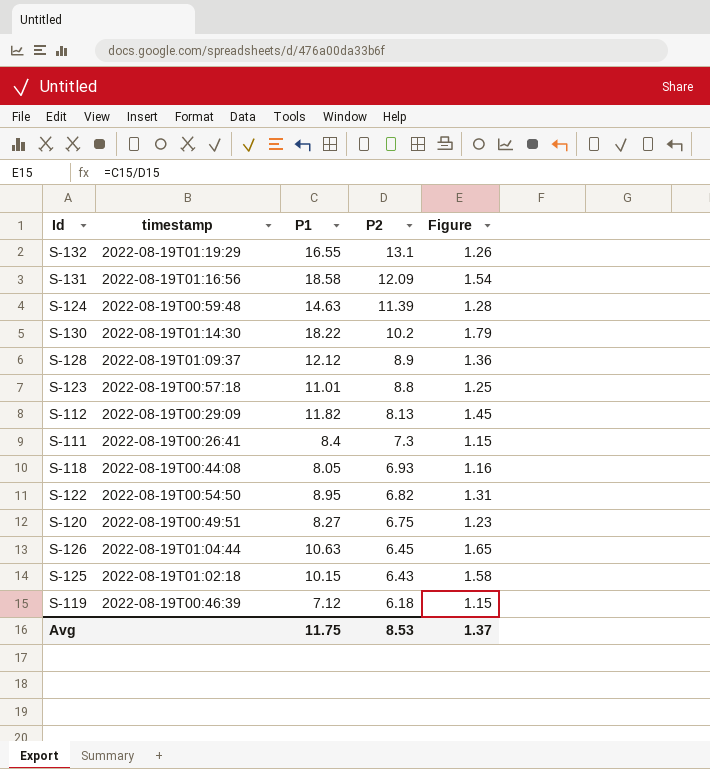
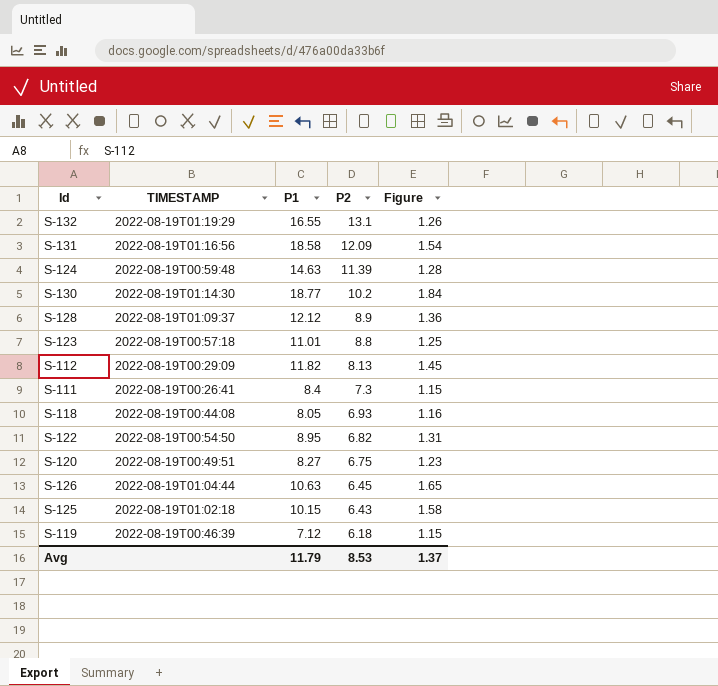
column name: timestamp -> TIMESTAMP
S-130 | P1: 18.22 -> 18.77
S-130 | Figure: 1.79 -> 1.84
Avg | P1: 11.75 -> 11.79

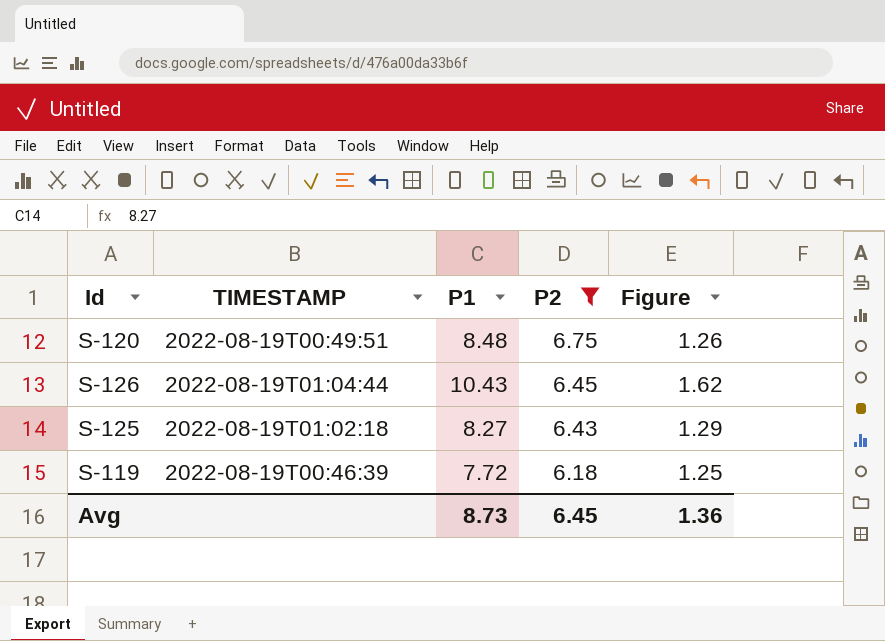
filter: none -> P2 <= 6.75
S-120 | P1: 8.27 -> 8.48
S-120 | Figure: 1.23 -> 1.26
S-126 | P1: 10.63 -> 10.43
S-126 | Figure: 1.65 -> 1.62
S-125 | P1: 10.15 -> 8.27
S-125 | Figure: 1.58 -> 1.29
S-119 | P1: 7.12 -> 7.72
S-119 | Figure: 1.15 -> 1.25
Avg | P1: 11.79 -> 8.73
Avg | P2: 8.53 -> 6.45
Avg | Figure: 1.37 -> 1.36

